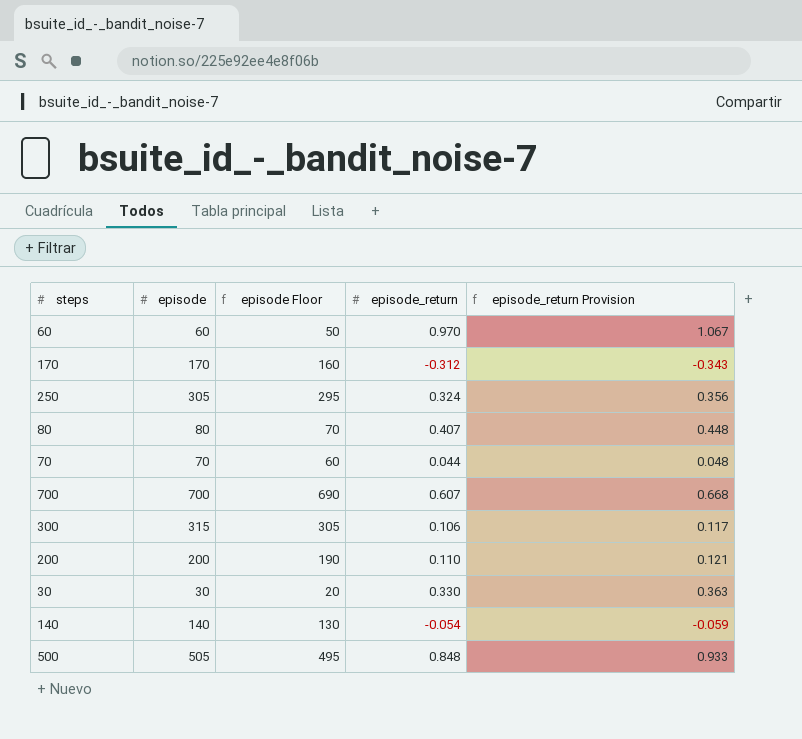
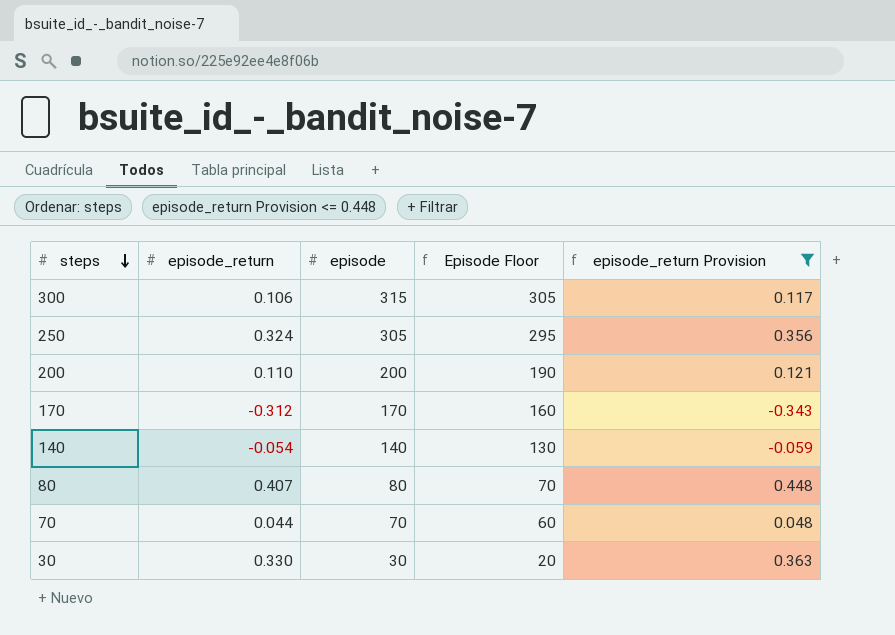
filter: none -> episode_return Provision <= 0.448
row order: none -> steps descending
column episode_return | position: 4 -> 2
column name: episode Floor -> Episode Floor

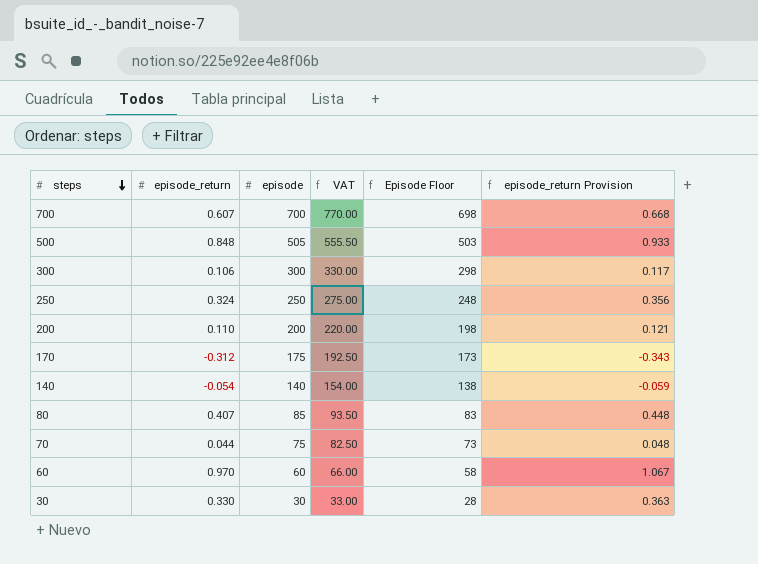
filter: episode_return Provision <= 0.448 -> none
column VAT | formula: none -> [episode] * 1.1
column Episode Floor | formula: [episode] - 10 -> [episode] - 2
300 | episode: 315 -> 300
250 | episode: 305 -> 250
170 | episode: 170 -> 175
80 | episode: 80 -> 85
70 | episode: 70 -> 75

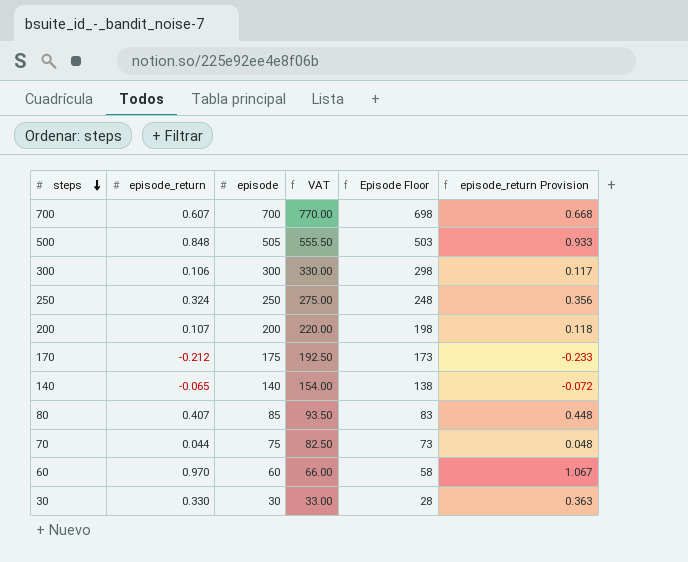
200 | episode_return: 0.110 -> 0.107
200 | episode_return Provision: 0.121 -> 0.118
170 | episode_return: -0.312 -> -0.212
170 | episode_return Provision: -0.343 -> -0.233
140 | episode_return: -0.054 -> -0.065
140 | episode_return Provision: -0.059 -> -0.072

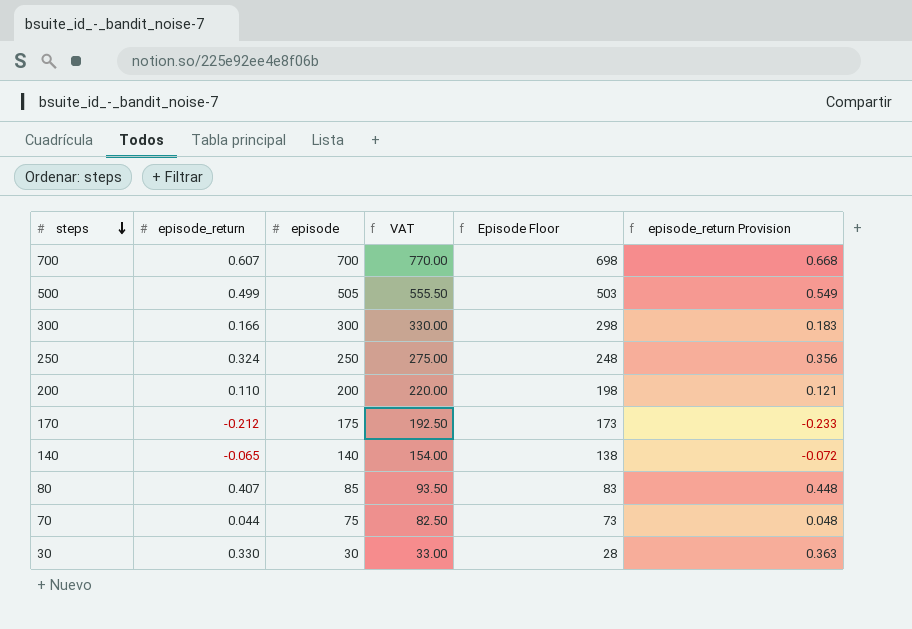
row 60: 0.970 | 60 | 66.00 | 58 | 1.067 -> none
500 | episode_return: 0.848 -> 0.499
500 | episode_return Provision: 0.933 -> 0.549
300 | episode_return: 0.106 -> 0.166
300 | episode_return Provision: 0.117 -> 0.183
200 | episode_return: 0.107 -> 0.110
200 | episode_return Provision: 0.118 -> 0.121

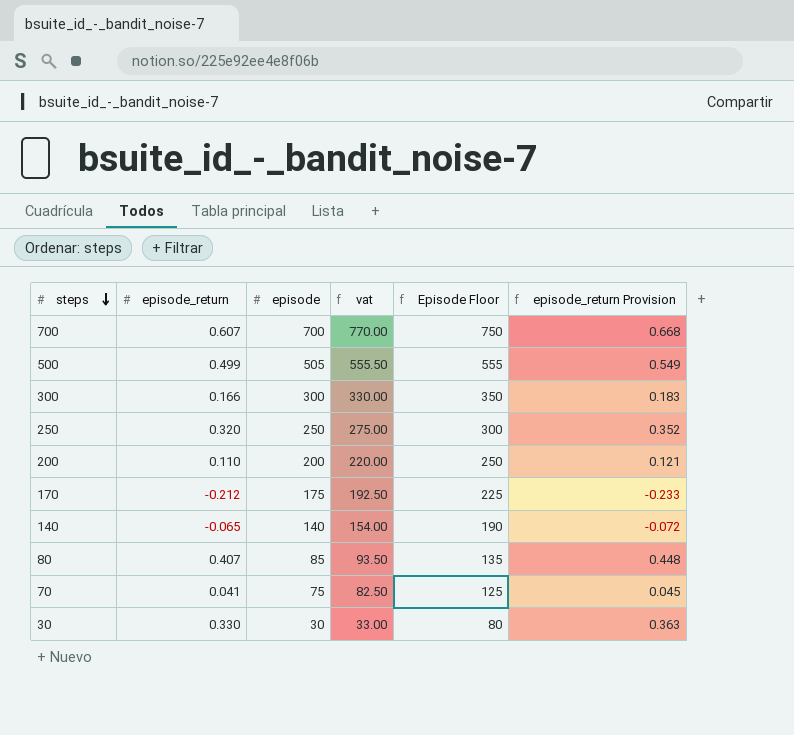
column name: VAT -> vat
column Episode Floor | formula: [episode] - 2 -> [episode] + 50
250 | episode_return: 0.324 -> 0.320
250 | episode_return Provision: 0.356 -> 0.352
70 | episode_return: 0.044 -> 0.041
70 | episode_return Provision: 0.048 -> 0.045

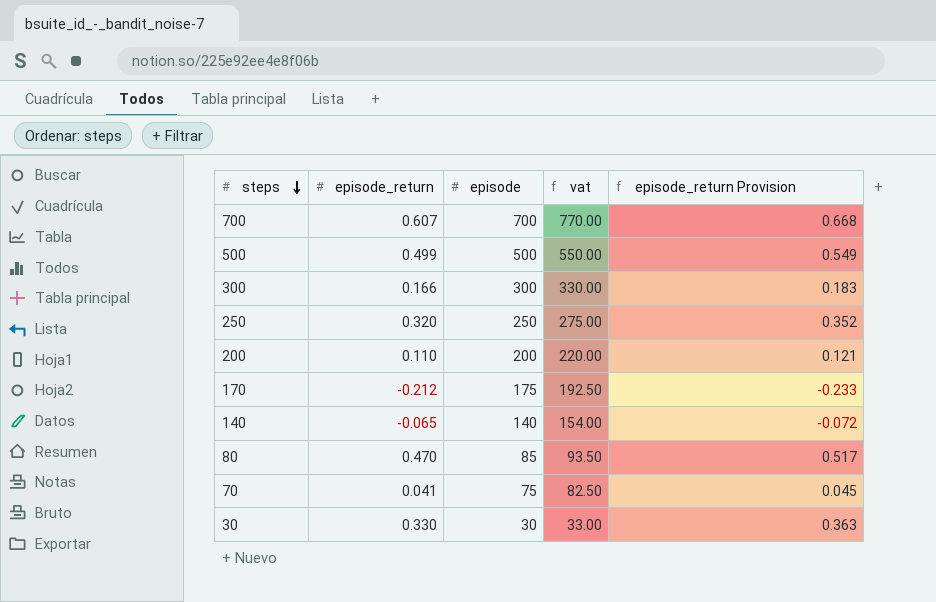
column Episode Floor | formula: [episode] + 50 -> none
500 | episode: 505 -> 500
500 | vat: 555.50 -> 550.00
80 | episode_return: 0.407 -> 0.470
80 | episode_return Provision: 0.448 -> 0.517

